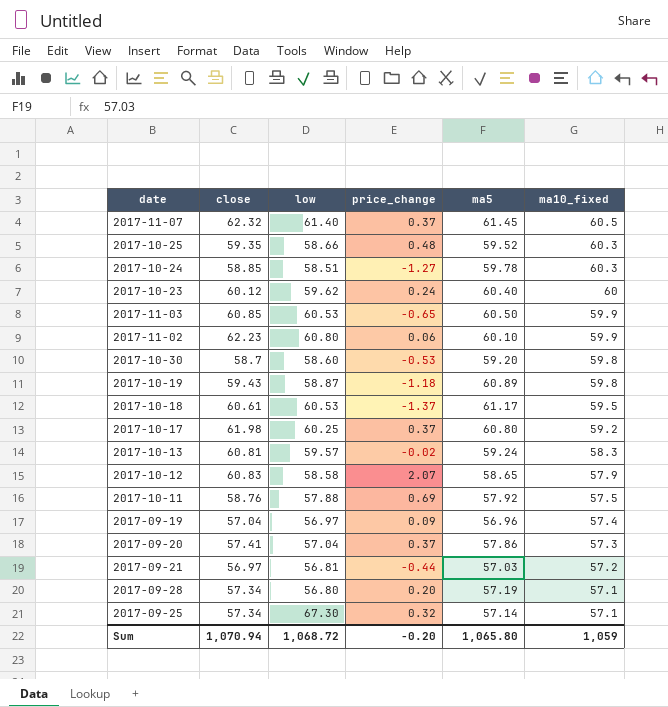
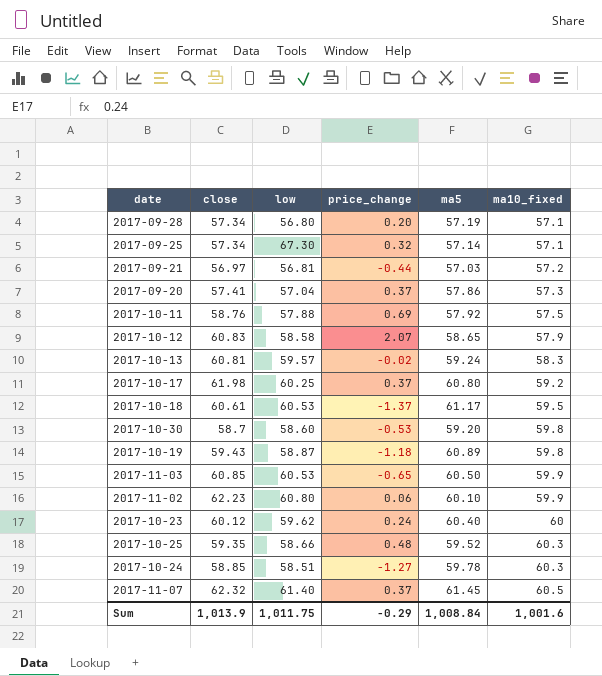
row order: ma10_fixed descending -> ma10_fixed ascending
row 2017-09-19: 57.04 | 56.97 | 0.09 | 56.96 | 57.4 -> none
Sum | close: 1,070.94 -> 1,013.9
Sum | low: 1,068.72 -> 1,011.75
Sum | price_change: -0.20 -> -0.29
Sum | ma5: 1,065.80 -> 1,008.84
Sum | ma10_fixed: 1,059 -> 1,001.6

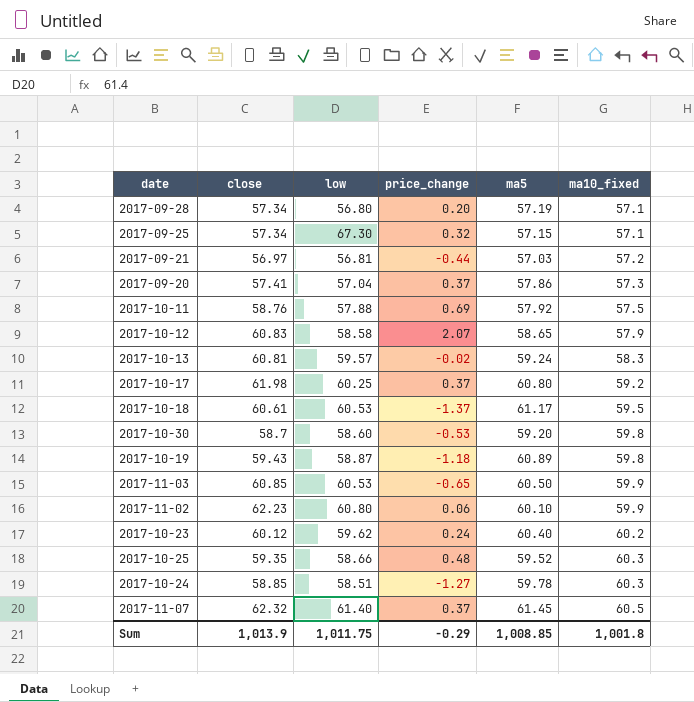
2017-09-25 | ma5: 57.14 -> 57.15
2017-10-23 | ma10_fixed: 60 -> 60.2
Sum | ma5: 1,008.84 -> 1,008.85
Sum | ma10_fixed: 1,001.6 -> 1,001.8

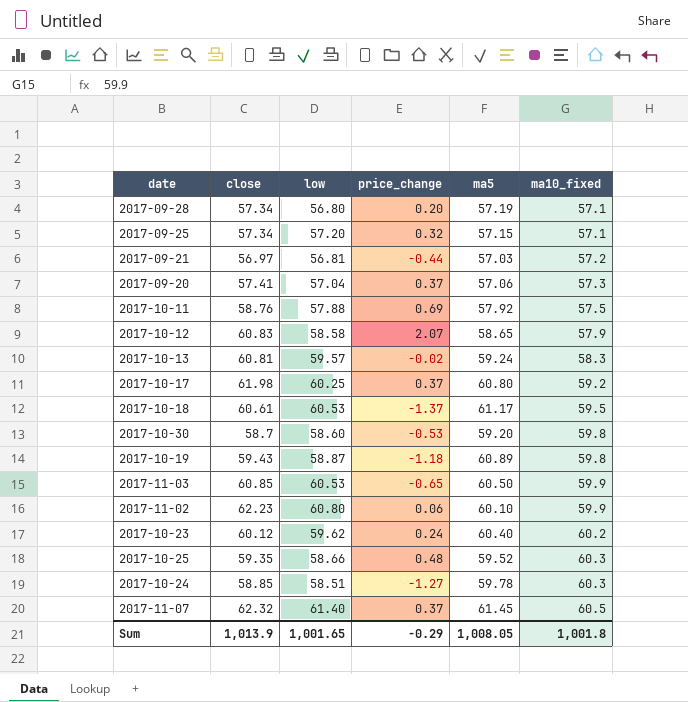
2017-09-25 | low: 67.30 -> 57.20
2017-09-20 | ma5: 57.86 -> 57.06
Sum | low: 1,011.75 -> 1,001.65
Sum | ma5: 1,008.85 -> 1,008.05

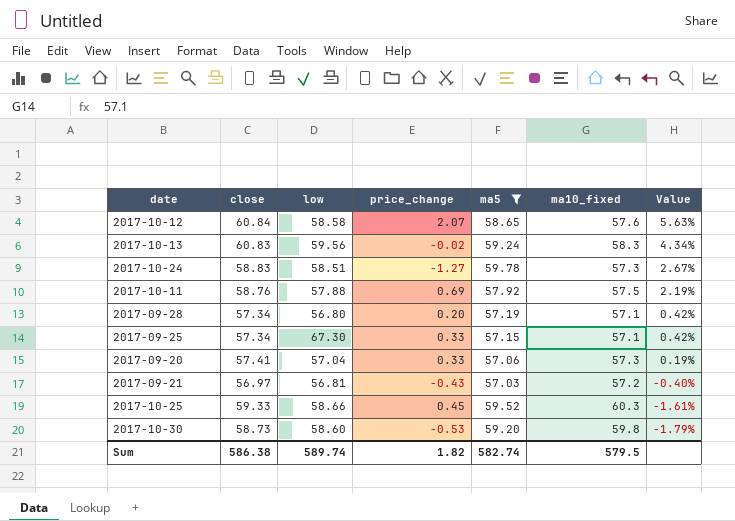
filter: none -> ma5 <= 59.78
row order: ma10_fixed ascending -> Value descending
column Value | formula: none -> ([close] - [ma10_fixed]) / [ma10_fixed]
2017-10-12 | close: 60.83 -> 60.84
2017-10-12 | ma10_fixed: 57.9 -> 57.6
2017-10-13 | close: 60.81 -> 60.83
2017-10-13 | low: 59.57 -> 59.56
2017-10-24 | close: 58.85 -> 58.83
2017-10-24 | ma10_fixed: 60.3 -> 57.3
2017-09-25 | low: 57.20 -> 67.30
2017-09-25 | price_change: 0.32 -> 0.33
2017-09-20 | price_change: 0.37 -> 0.33
2017-09-21 | price_change: -0.44 -> -0.43
2017-10-25 | close: 59.35 -> 59.33
2017-10-25 | price_change: 0.48 -> 0.45
2017-10-30 | close: 58.7 -> 58.73
Sum | close: 1,013.9 -> 586.38
Sum | low: 1,001.65 -> 589.74
Sum | price_change: -0.29 -> 1.82
Sum | ma5: 1,008.05 -> 582.74
Sum | ma10_fixed: 1,001.8 -> 579.5

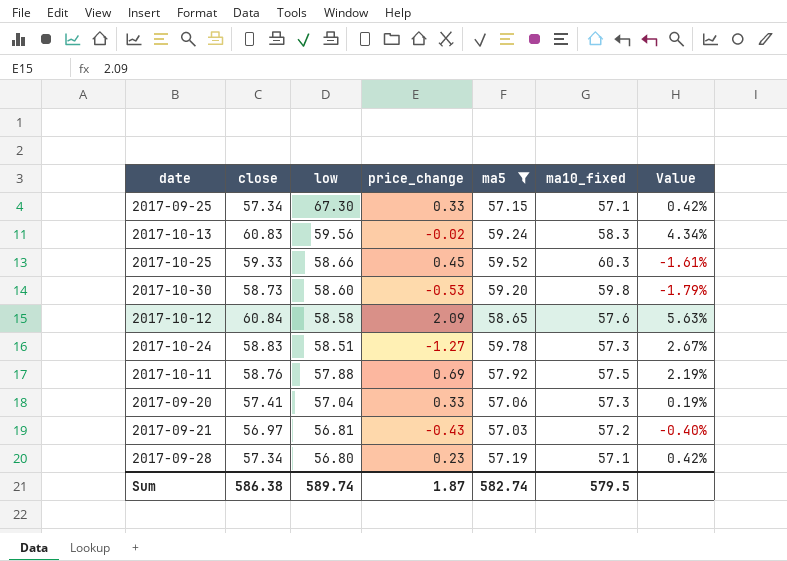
row order: Value descending -> low descending
2017-10-12 | price_change: 2.07 -> 2.09
2017-09-28 | price_change: 0.20 -> 0.23
Sum | price_change: 1.82 -> 1.87

